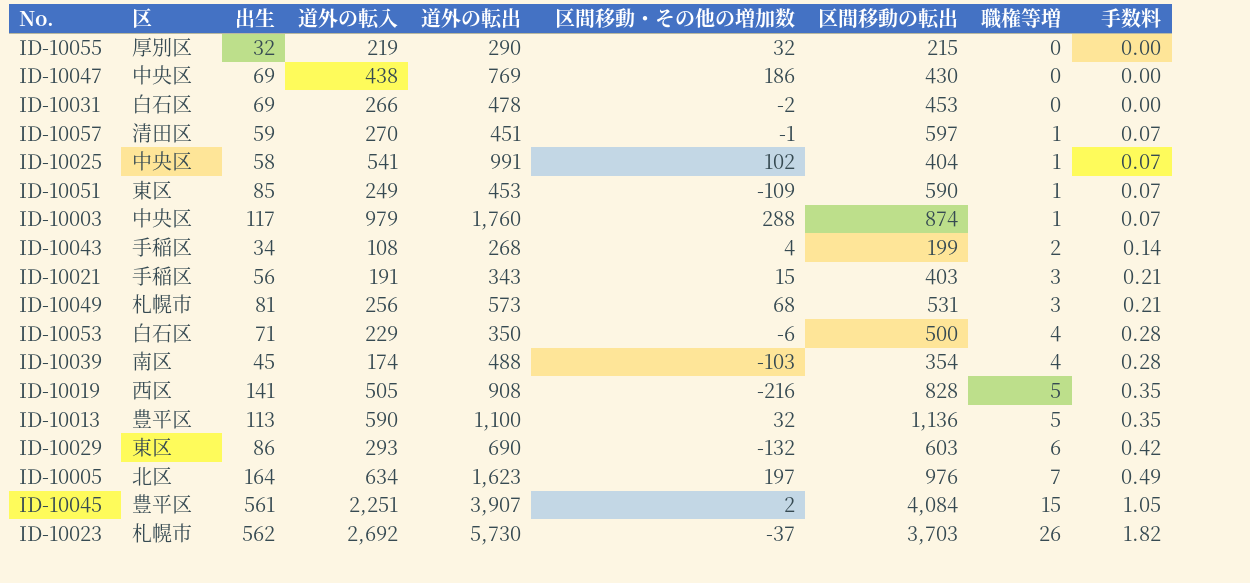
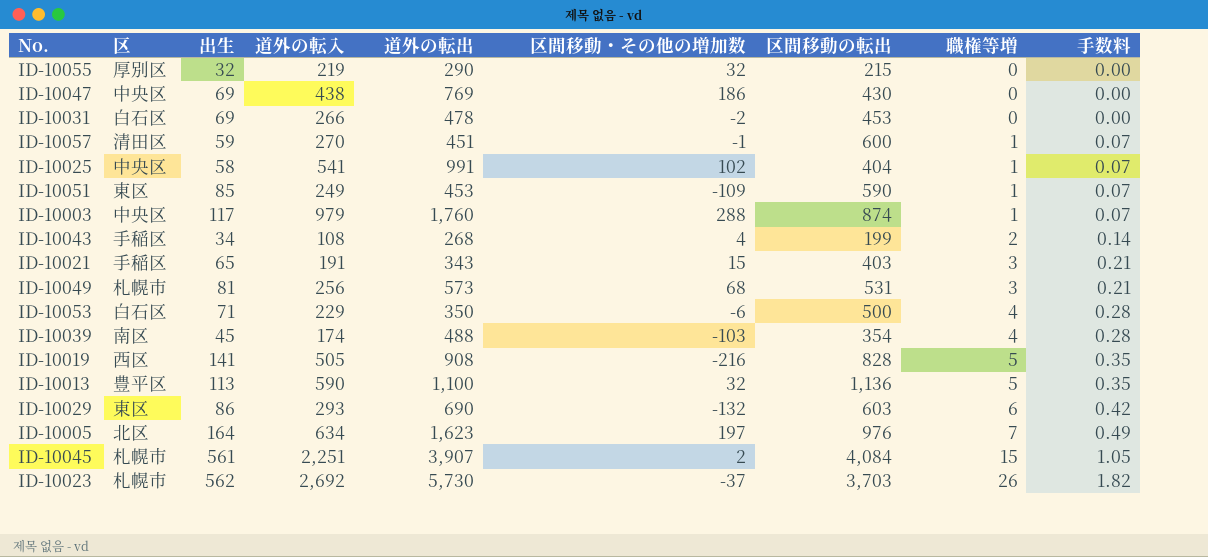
ID-10057 | 区間移動の転出: 597 -> 600
ID-10021 | 出生: 56 -> 65
ID-10045 | 区: 豊平区 -> 札幌市

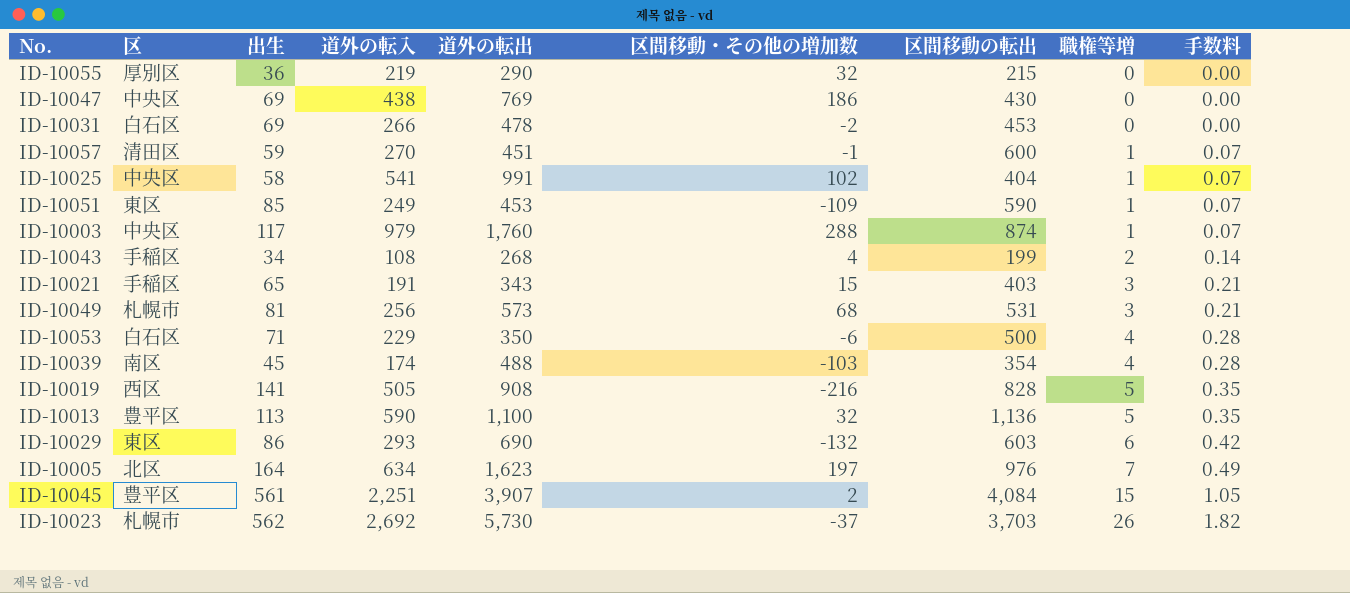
ID-10055 | 出生: 32 -> 36
ID-10045 | 区: 札幌市 -> 豊平区

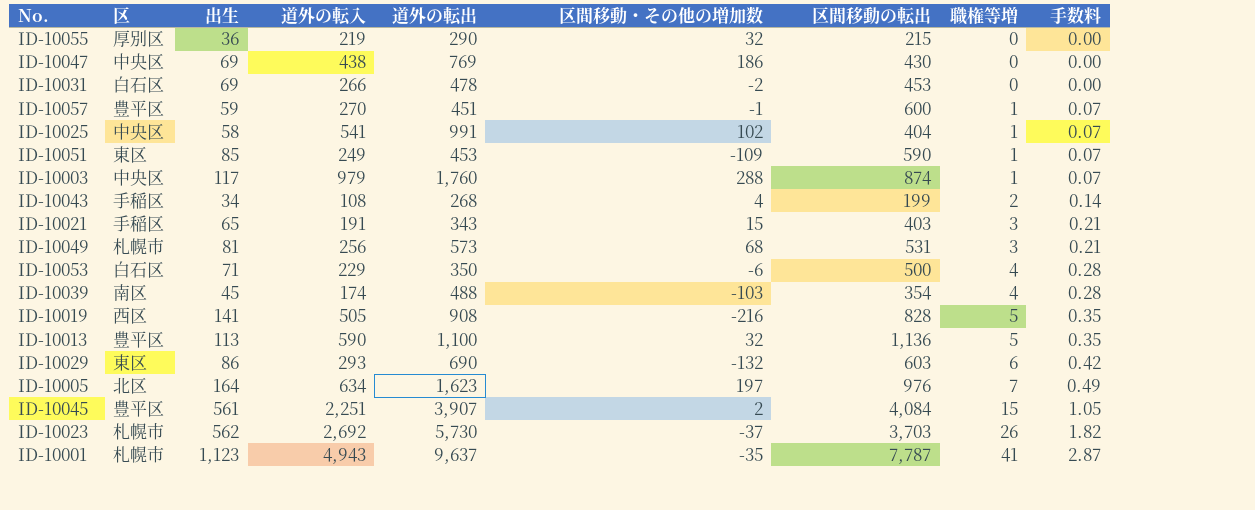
ID-10057 | 区: 清田区 -> 豊平区
row ID-10001: none -> 札幌市 | 1,123 | 4,943 | 9,637 | -35 | 7,787 | 41 | 2.87

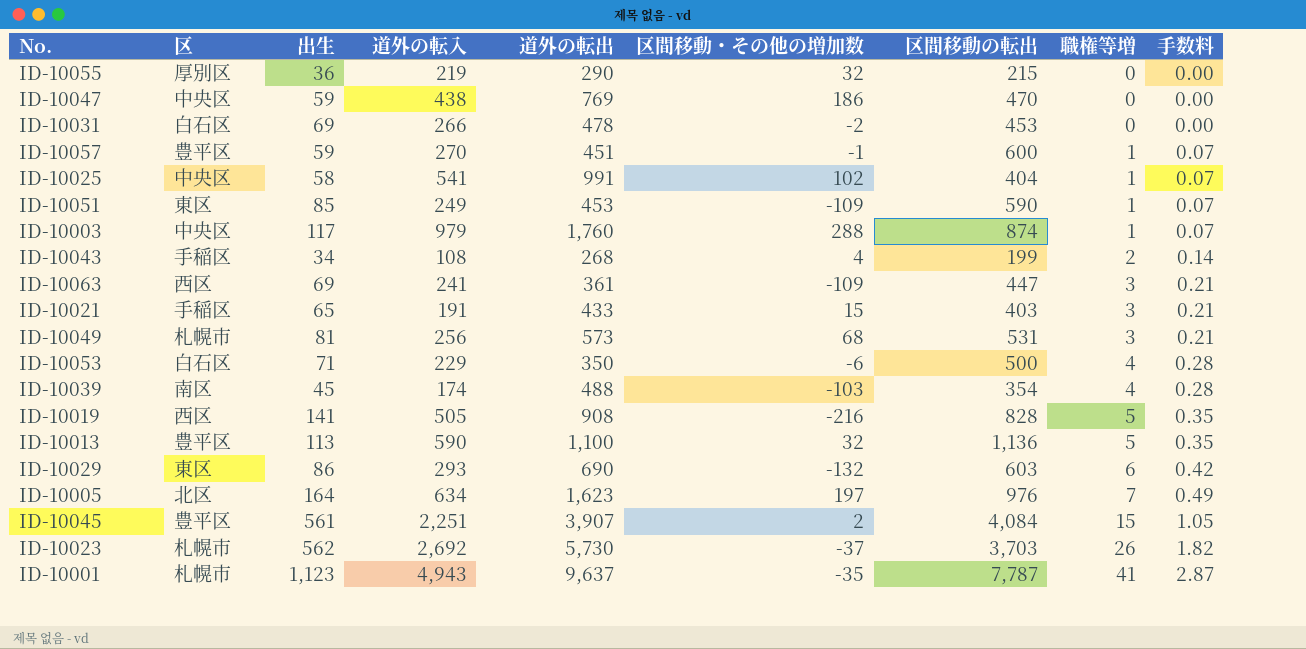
ID-10047 | 出生: 69 -> 59
ID-10047 | 区間移動の転出: 430 -> 470
row ID-10063: none -> 西区 | 69 | 241 | 361 | -109 | 447 | 3 | 0.21
ID-10021 | 道外の転出: 343 -> 433

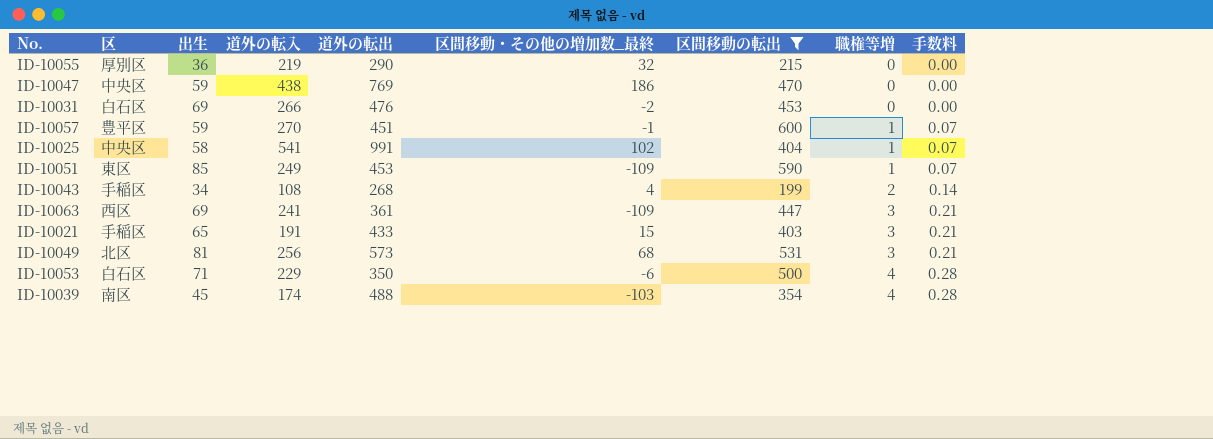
filter: none -> 区間移動の転出 <= 600
column name: 区間移動・その他の増加数 -> 区間移動・その他の増加数_最終
ID-10031 | 道外の転出: 478 -> 476
ID-10049 | 区: 札幌市 -> 北区

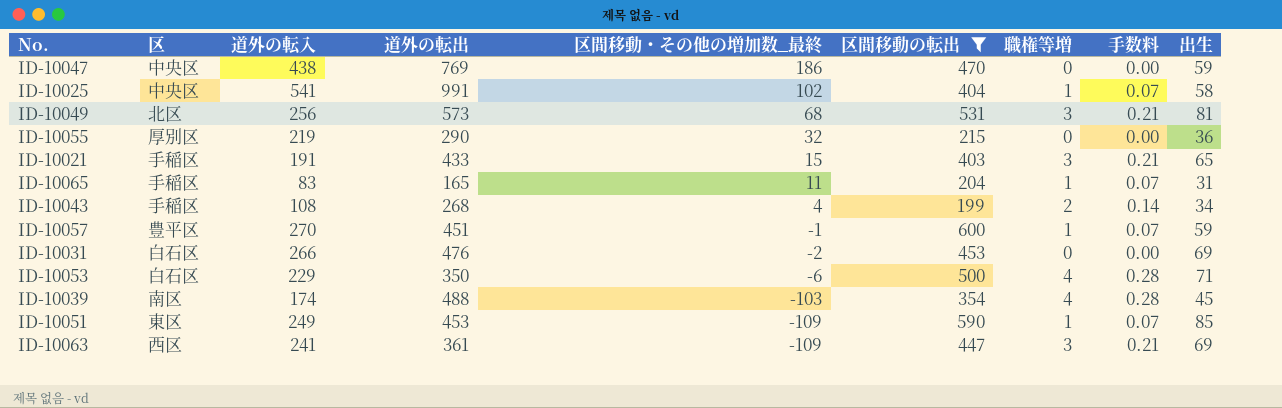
row order: 職権等増 ascending -> 区間移動・その他の増加数_最終 descending
column 出生 | position: 3 -> 9
row ID-10065: none -> 手稲区 | 83 | 165 | 11 | 204 | 1 | 0.07 | 31

